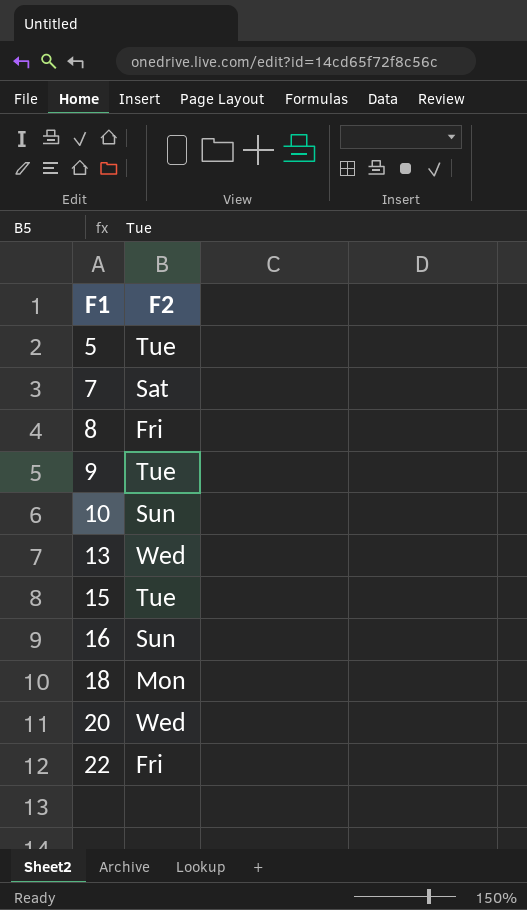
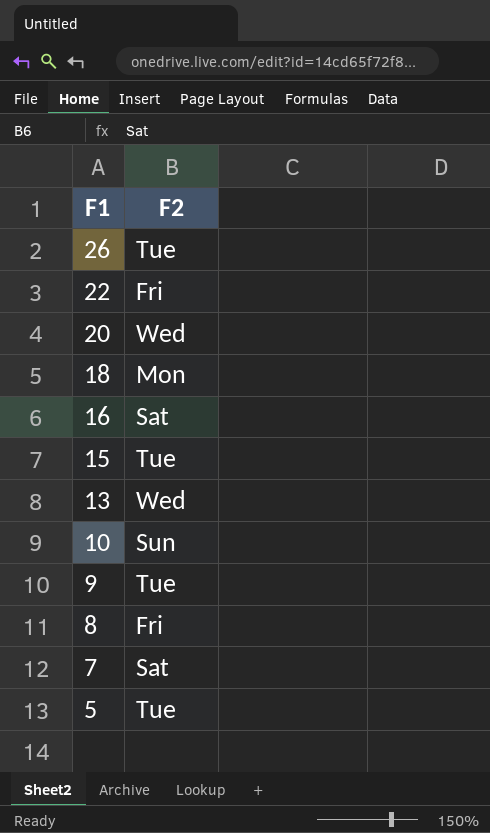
row order: F1 ascending -> F1 descending
row 26: none -> Tue
16 | F2: Sun -> Sat

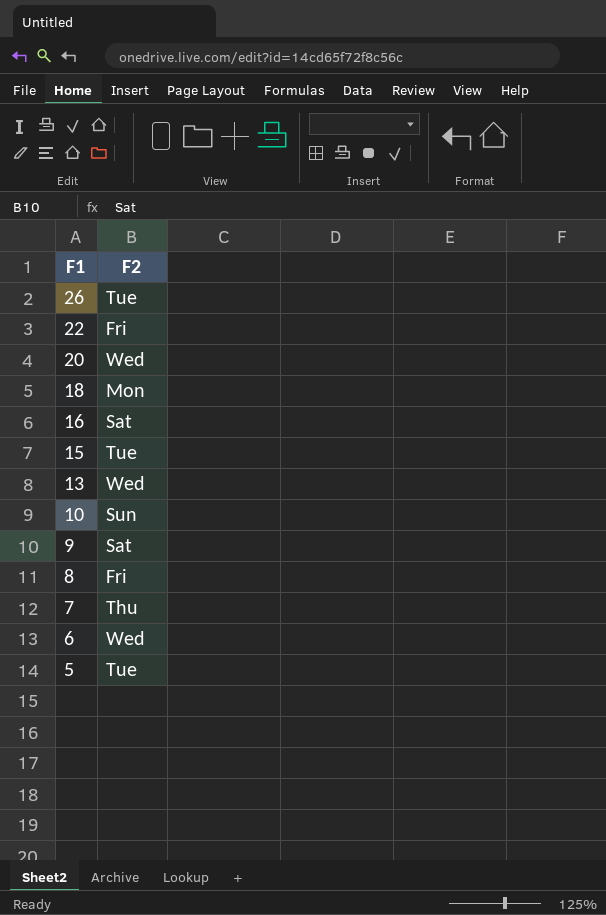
9 | F2: Tue -> Sat
7 | F2: Sat -> Thu
row 6: none -> Wed

